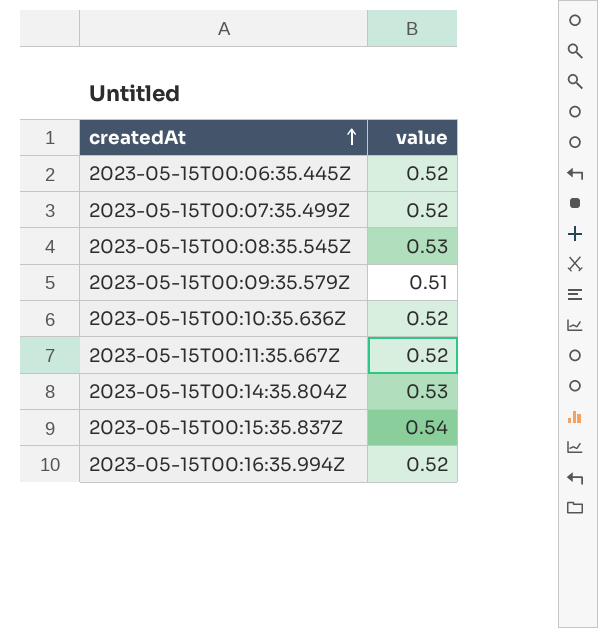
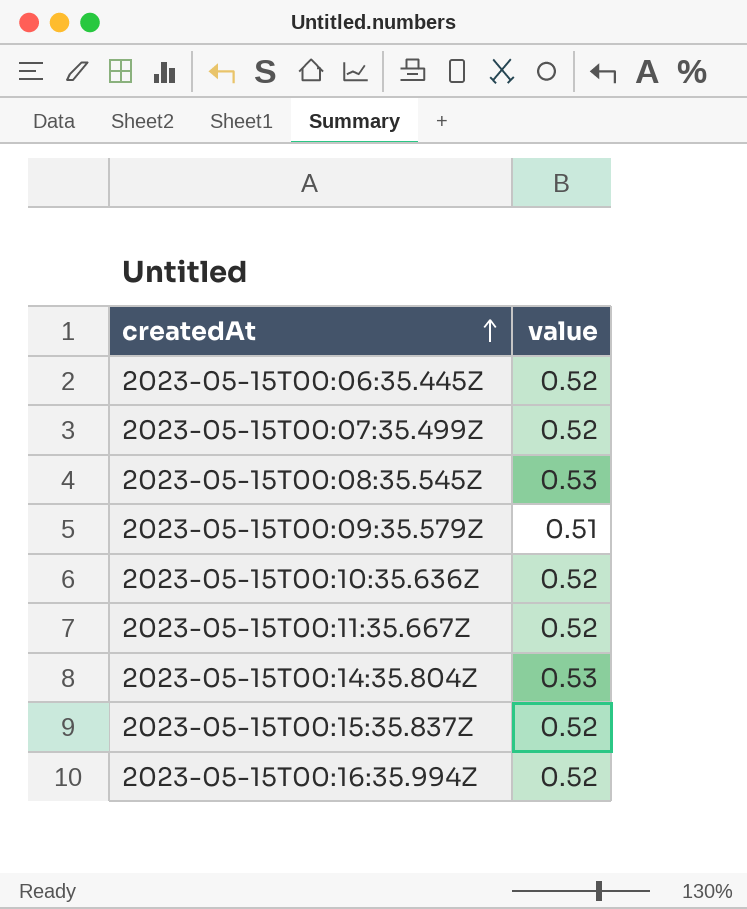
2023-05-15T00:15:35.837Z | value: 0.54 -> 0.52

